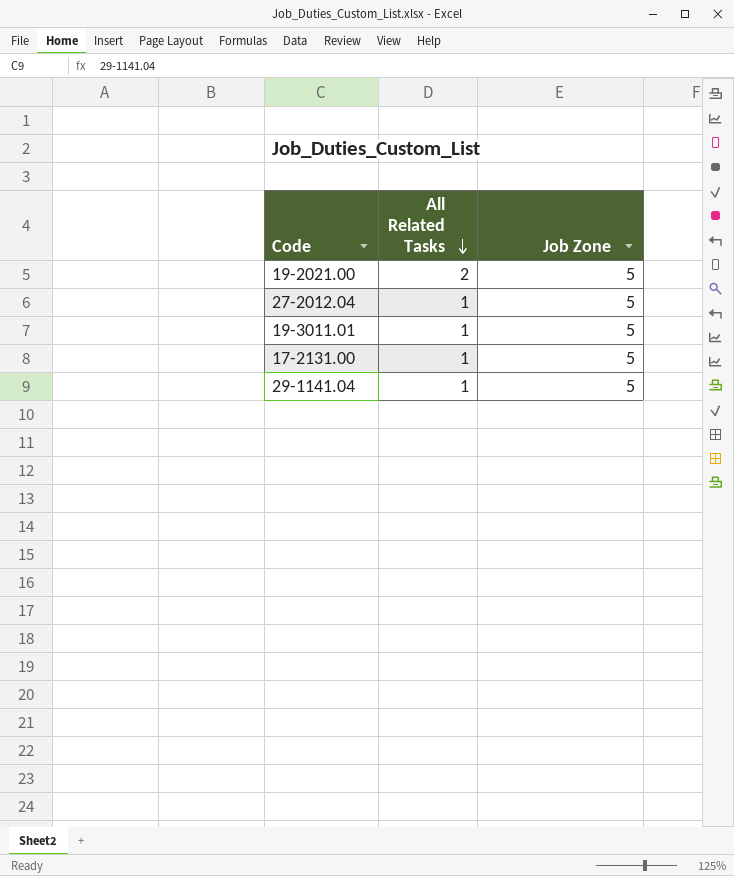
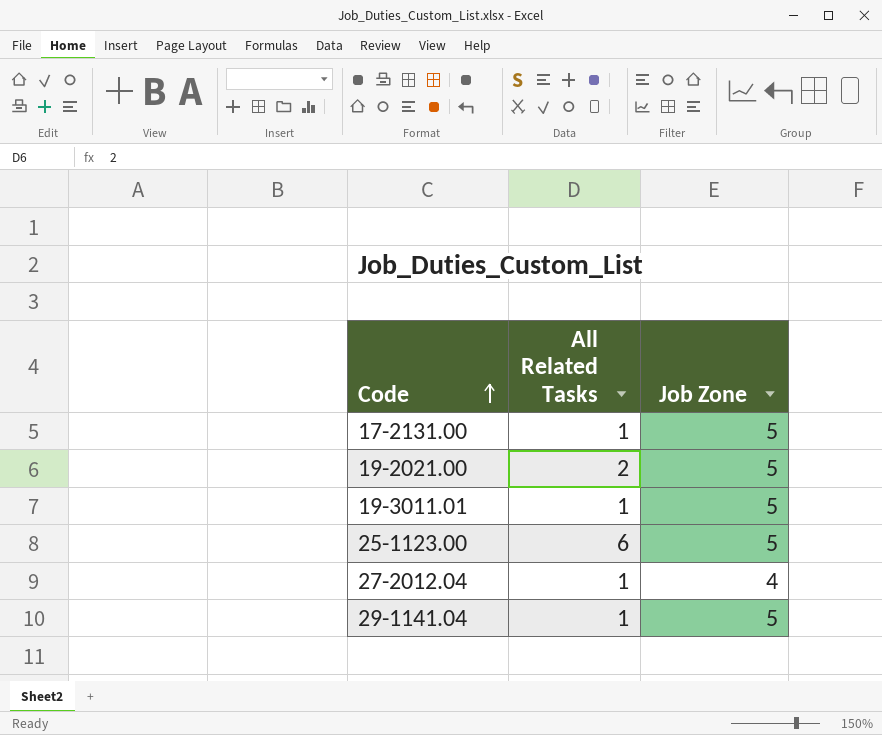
row order: All Related Tasks descending -> Code ascending
row 25-1123.00: none -> 6 | 5
27-2012.04 | Job Zone: 5 -> 4

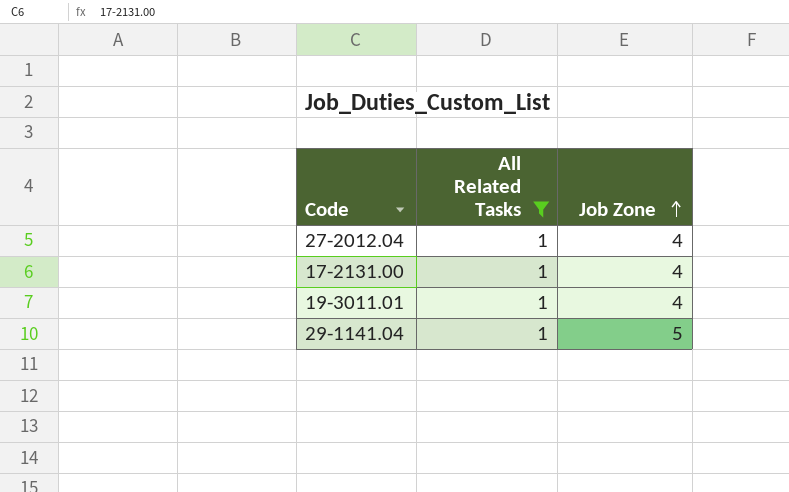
filter: none -> All Related Tasks = 1
row order: Code ascending -> Job Zone ascending
17-2131.00 | Job Zone: 5 -> 4
19-3011.01 | Job Zone: 5 -> 4

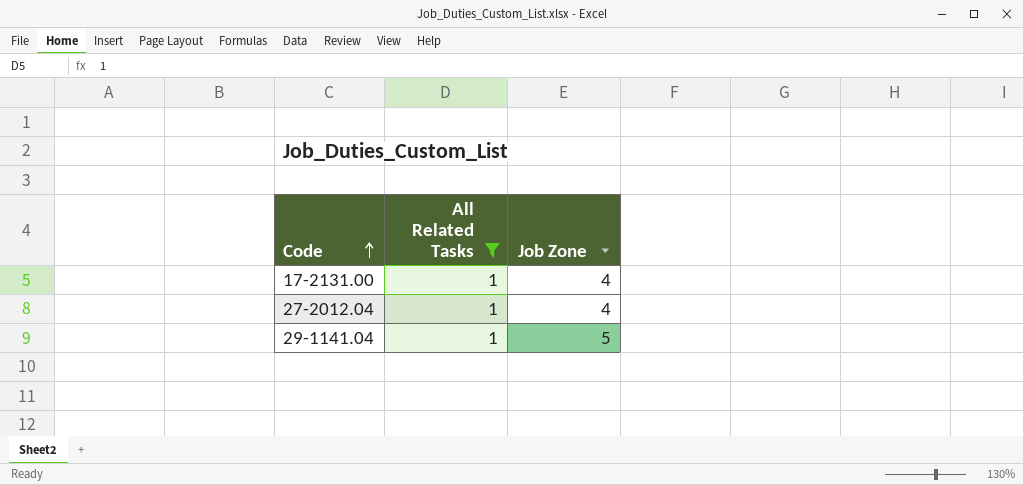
row order: Job Zone ascending -> Code ascending
row 19-3011.01: 1 | 4 -> none

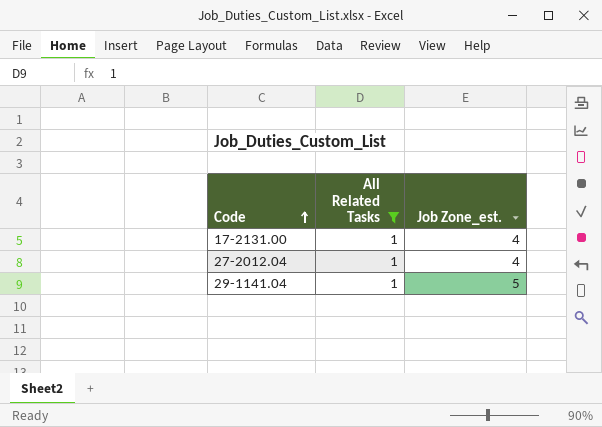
column name: Job Zone -> Job Zone_est.

